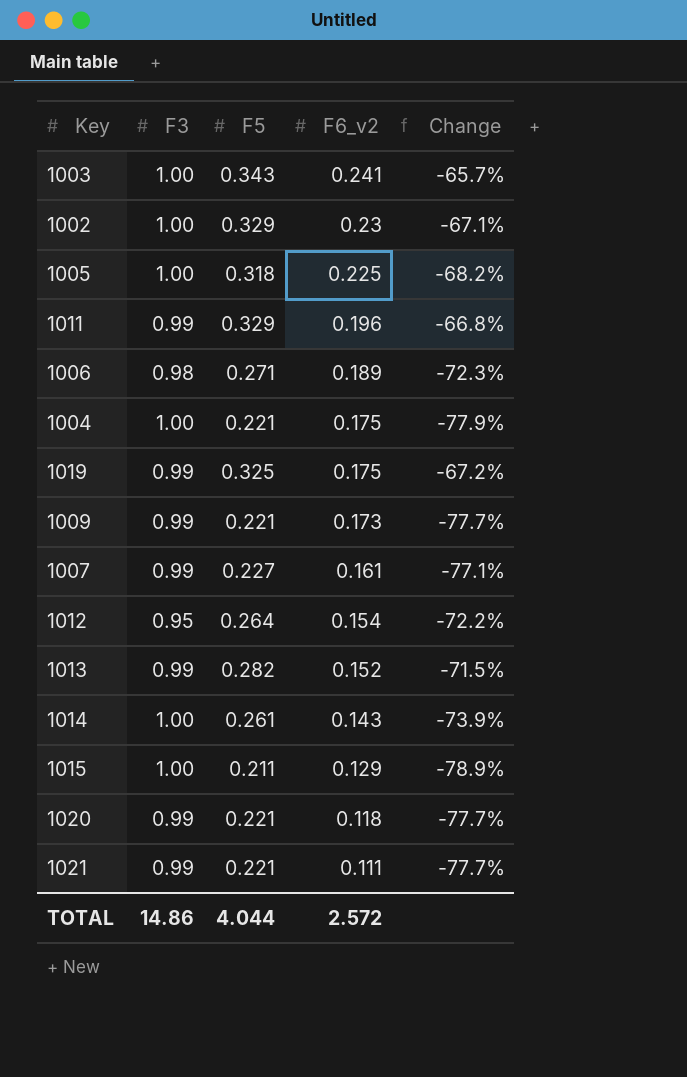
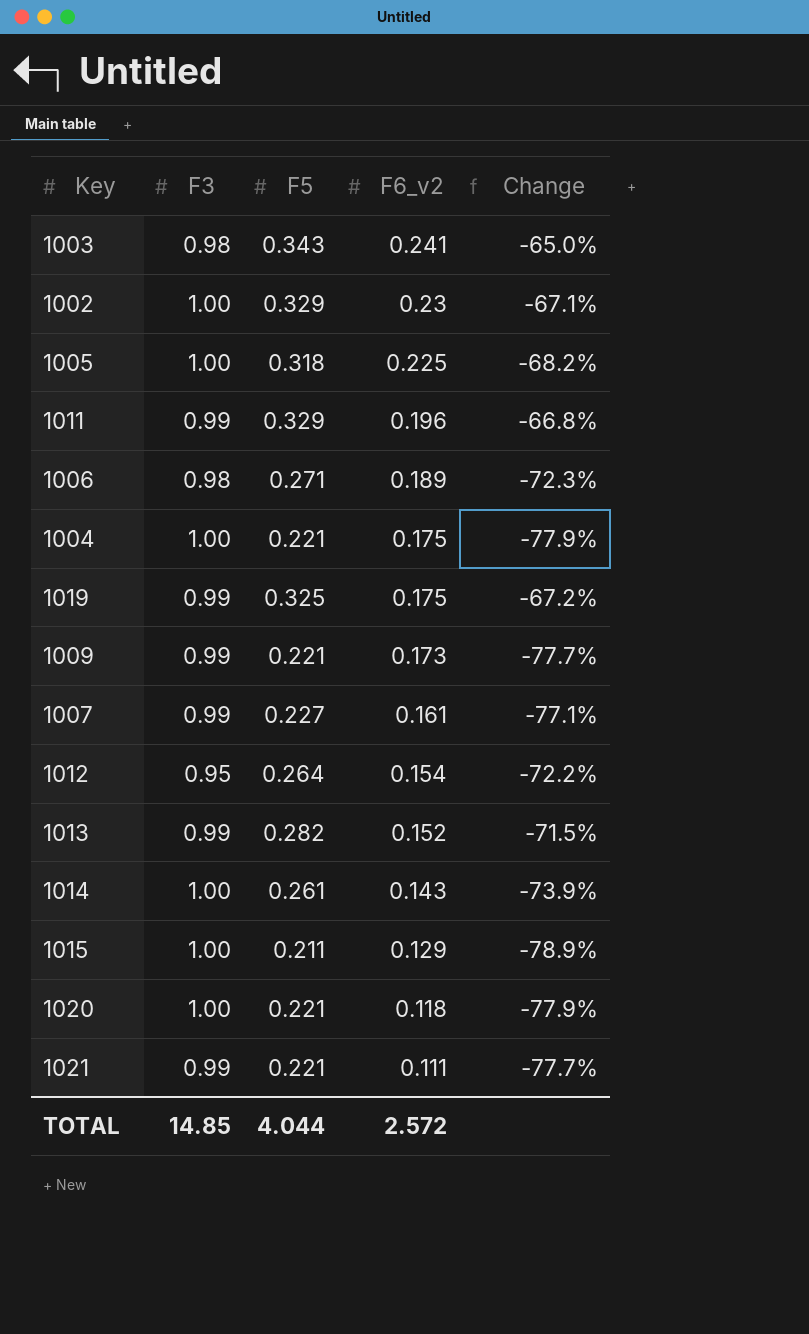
1003 | F3: 1.00 -> 0.98
1003 | Change: -65.7% -> -65.0%
1020 | F3: 0.99 -> 1.00
1020 | Change: -77.7% -> -77.9%
TOTAL | F3: 14.86 -> 14.85

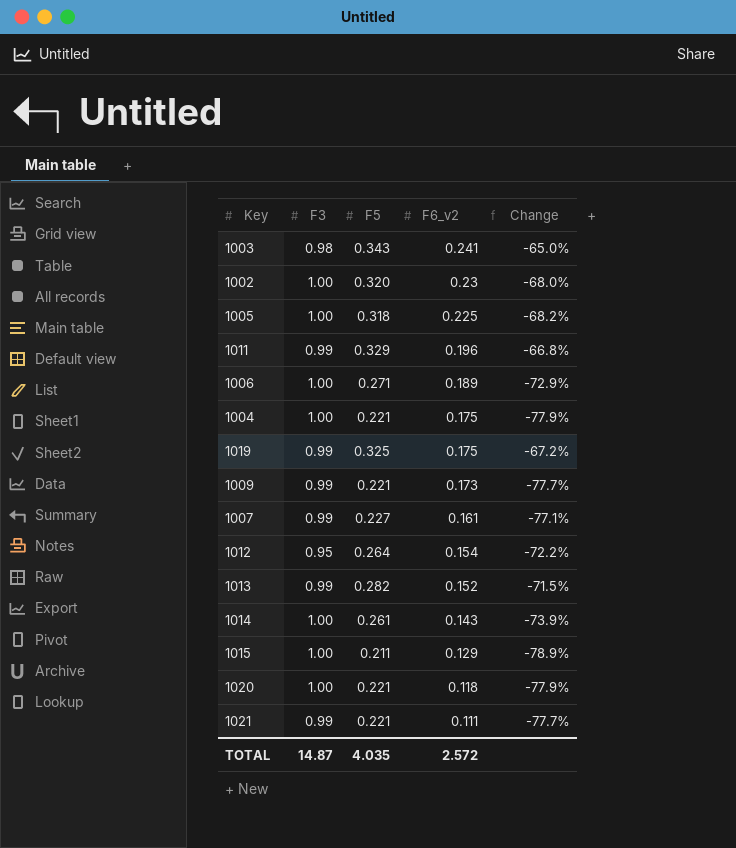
1002 | F5: 0.329 -> 0.320
1002 | Change: -67.1% -> -68.0%
1006 | F3: 0.98 -> 1.00
1006 | Change: -72.3% -> -72.9%
TOTAL | F3: 14.85 -> 14.87
TOTAL | F5: 4.044 -> 4.035

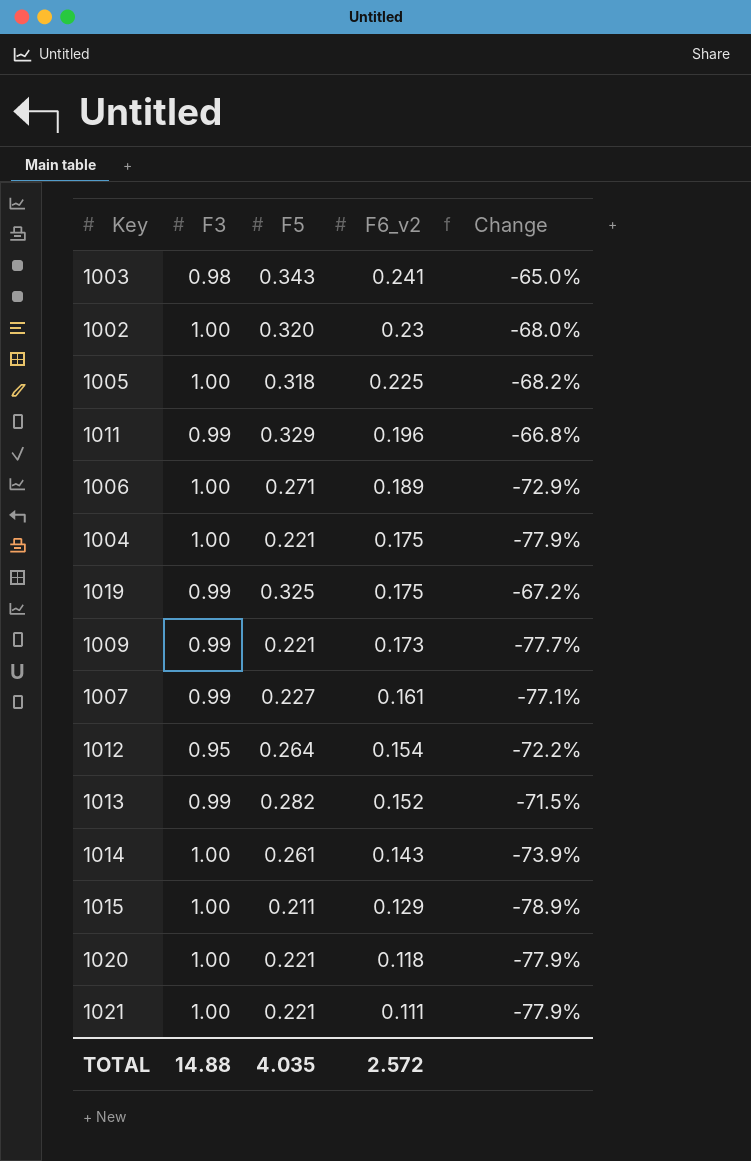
1021 | F3: 0.99 -> 1.00
1021 | Change: -77.7% -> -77.9%
TOTAL | F3: 14.87 -> 14.88

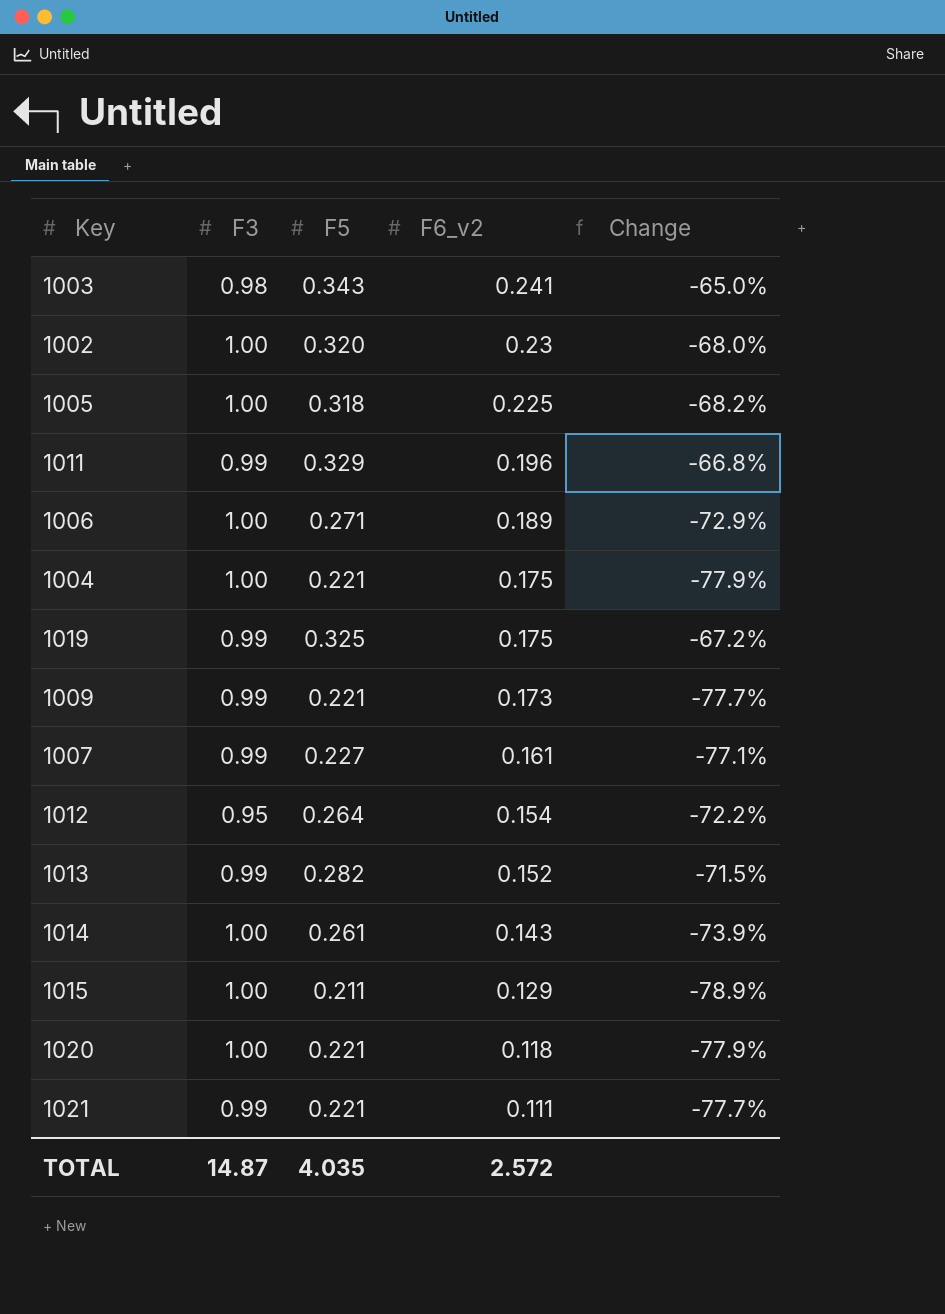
1021 | F3: 1.00 -> 0.99
1021 | Change: -77.9% -> -77.7%
TOTAL | F3: 14.88 -> 14.87

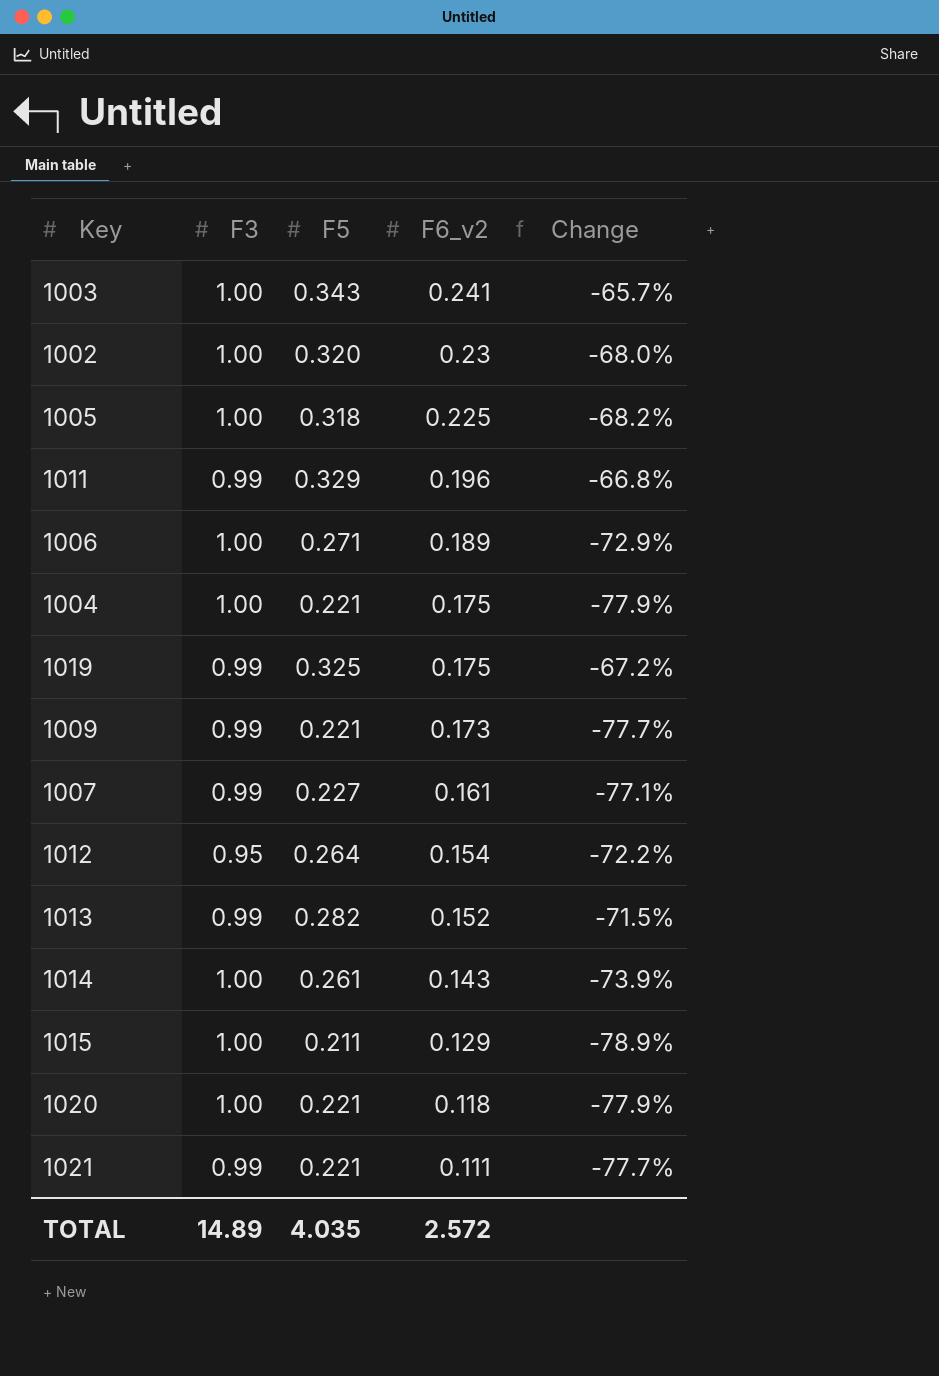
1003 | F3: 0.98 -> 1.00
1003 | Change: -65.0% -> -65.7%
TOTAL | F3: 14.87 -> 14.89

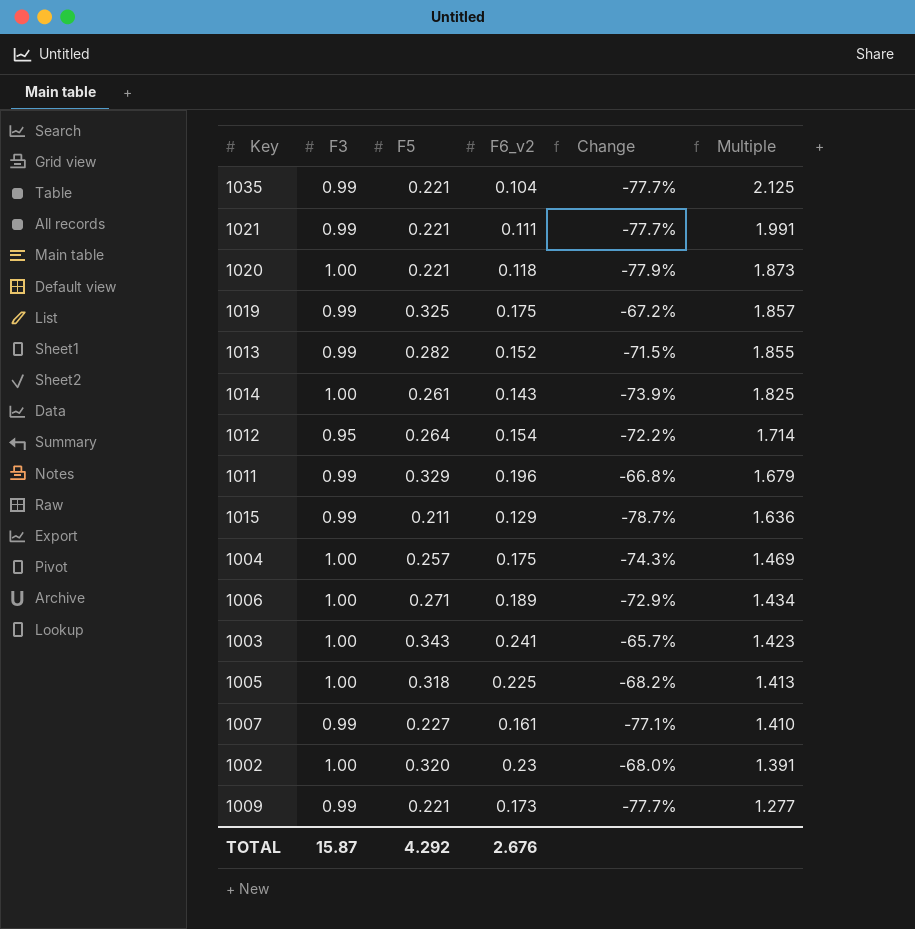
row order: F6_v2 descending -> Multiple descending
column Multiple | formula: none -> [F5] / [F6_v2]
row 1035: none -> 0.99 | 0.221 | 0.104 | -77.7% | 2.125
1015 | F3: 1.00 -> 0.99
1015 | Change: -78.9% -> -78.7%
1004 | F5: 0.221 -> 0.257
1004 | Change: -77.9% -> -74.3%
TOTAL | F3: 14.89 -> 15.87
TOTAL | F5: 4.035 -> 4.292
TOTAL | F6_v2: 2.572 -> 2.676

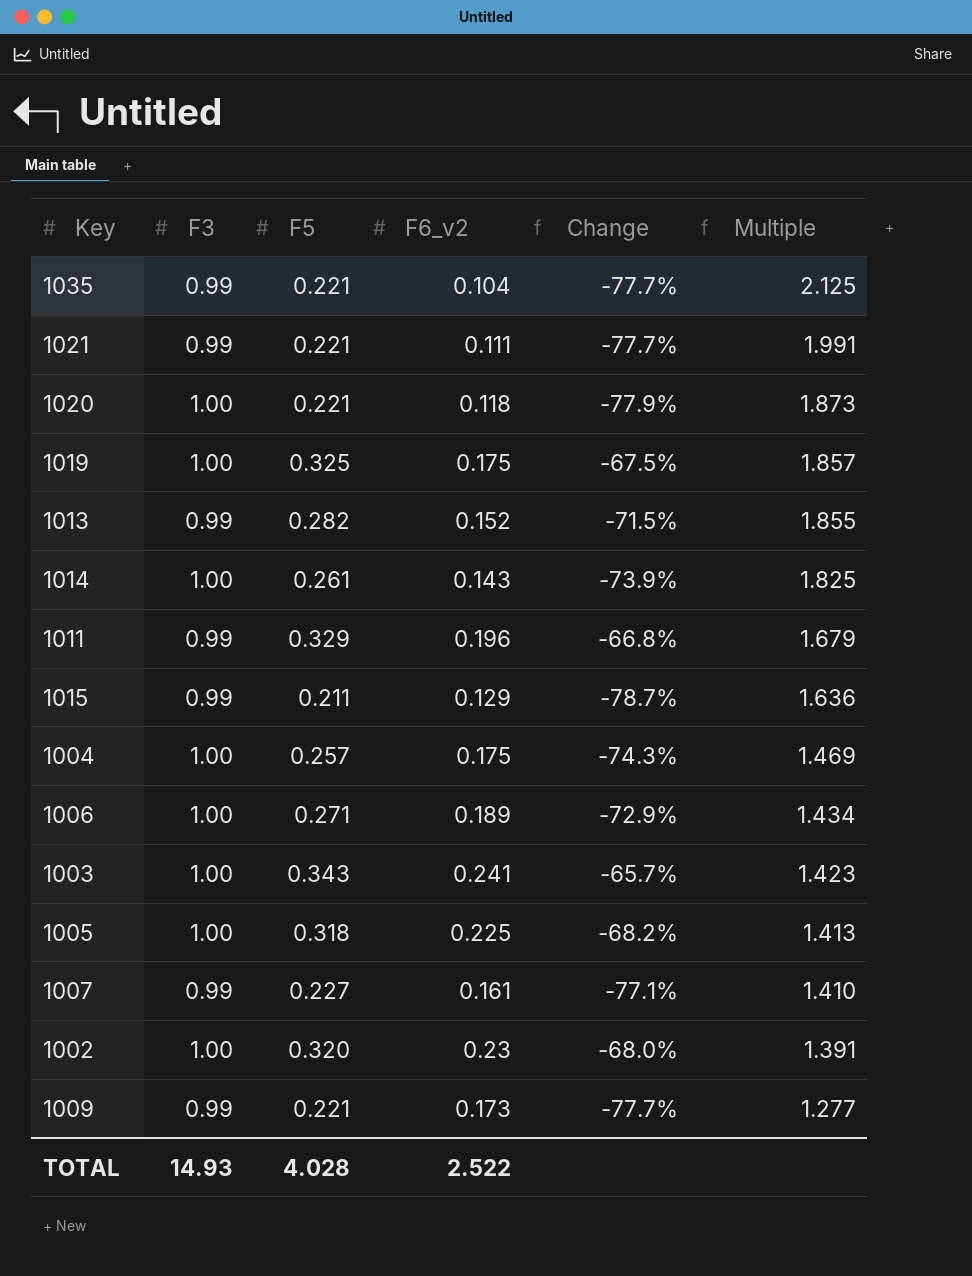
row 1012: 0.95 | 0.264 | 0.154 | -72.2% | 1.714 -> none
1019 | F3: 0.99 -> 1.00
1019 | Change: -67.2% -> -67.5%
TOTAL | F3: 15.87 -> 14.93
TOTAL | F5: 4.292 -> 4.028
TOTAL | F6_v2: 2.676 -> 2.522

